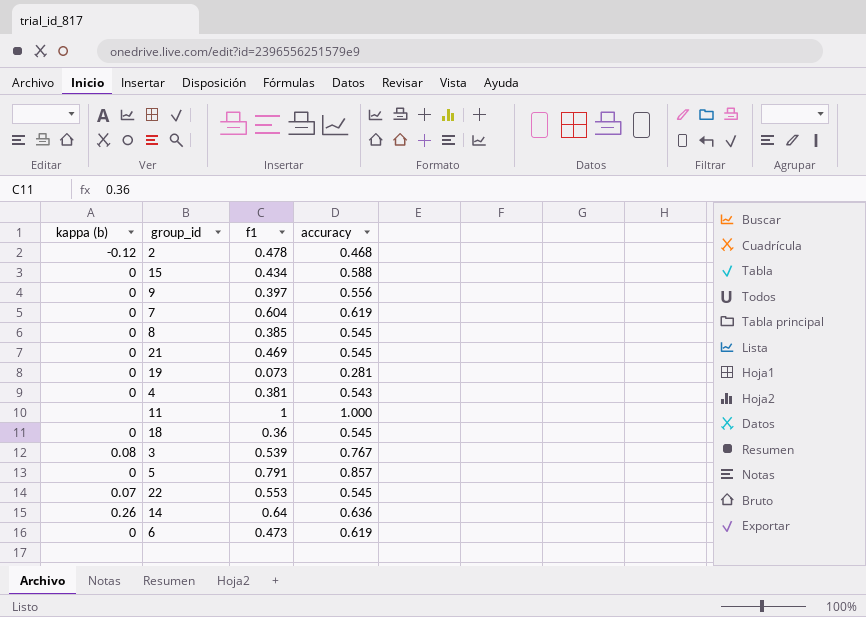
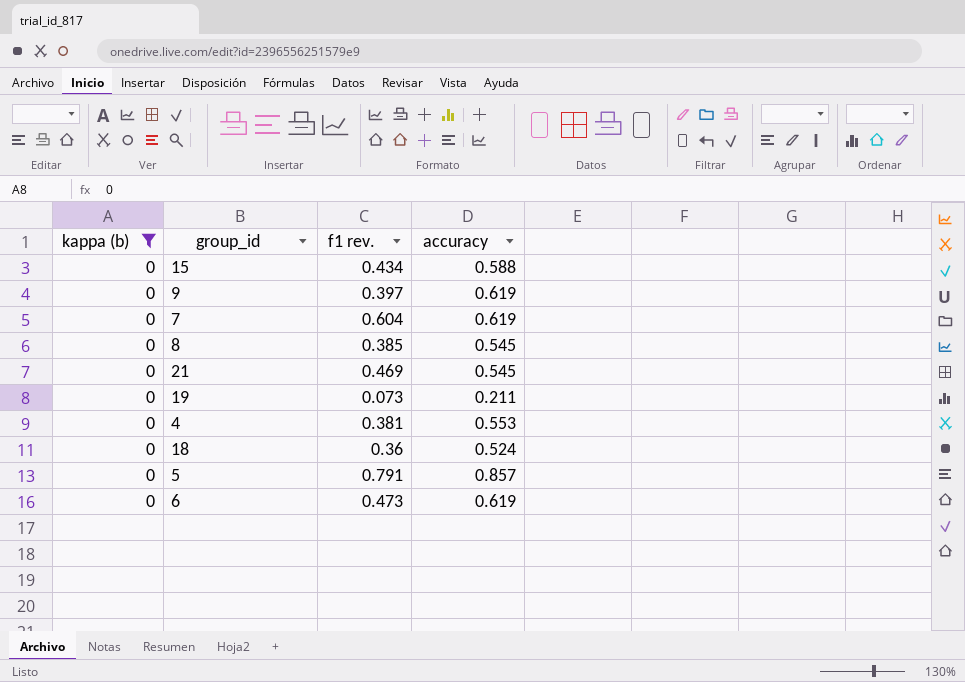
filter: none -> kappa (b) = 0
column name: f1 -> f1 rev.
9 | accuracy: 0.556 -> 0.619
19 | accuracy: 0.281 -> 0.211
4 | accuracy: 0.543 -> 0.553
18 | accuracy: 0.545 -> 0.524

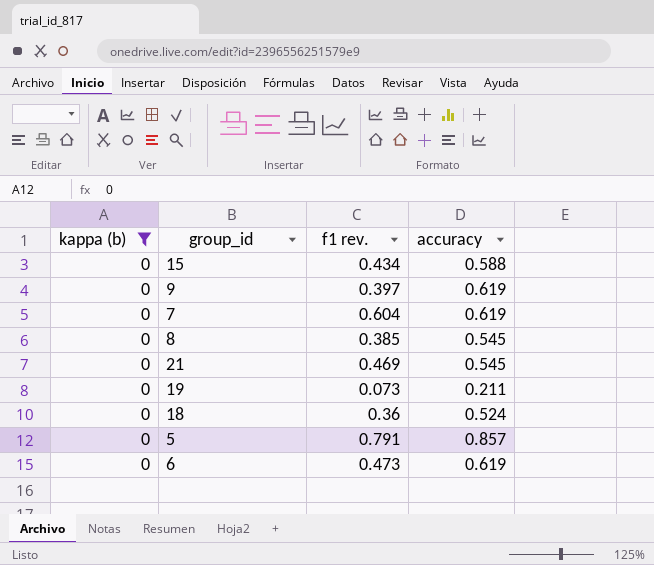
row 4: 0 | 0.381 | 0.553 -> none

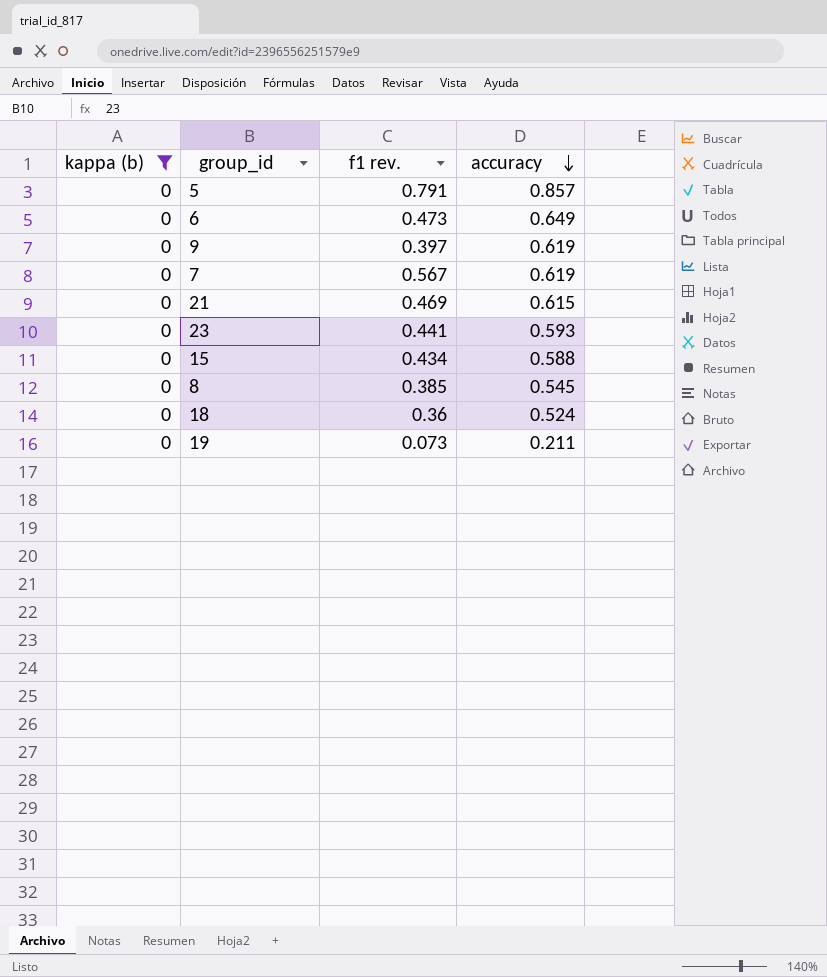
row order: none -> accuracy descending
6 | accuracy: 0.619 -> 0.649
7 | f1 rev.: 0.604 -> 0.567
21 | accuracy: 0.545 -> 0.615
row 23: none -> 0 | 0.441 | 0.593

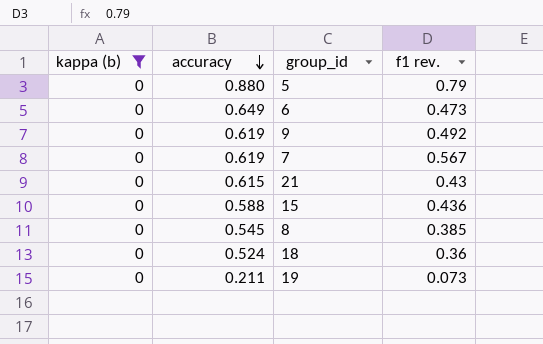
column accuracy | position: 4 -> 2
row 23: 0 | 0.441 | 0.593 -> none
5 | accuracy: 0.857 -> 0.880
5 | f1 rev.: 0.791 -> 0.79
9 | f1 rev.: 0.397 -> 0.492
21 | f1 rev.: 0.469 -> 0.43
15 | f1 rev.: 0.434 -> 0.436

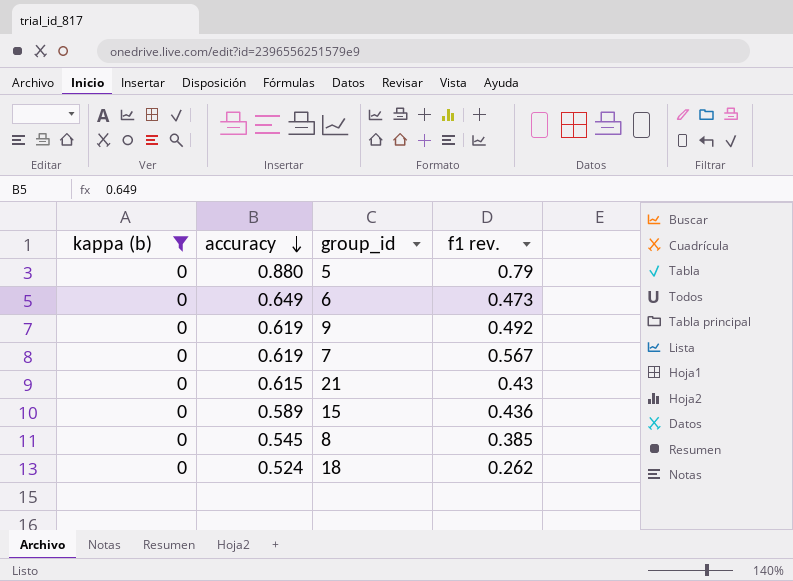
row 19: 0 | 0.211 | 0.073 -> none
15 | accuracy: 0.588 -> 0.589
18 | f1 rev.: 0.36 -> 0.262

